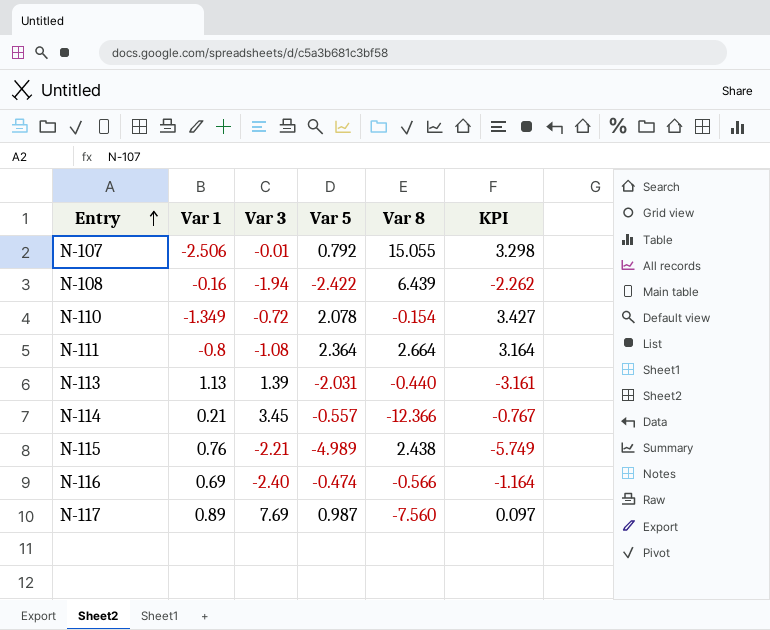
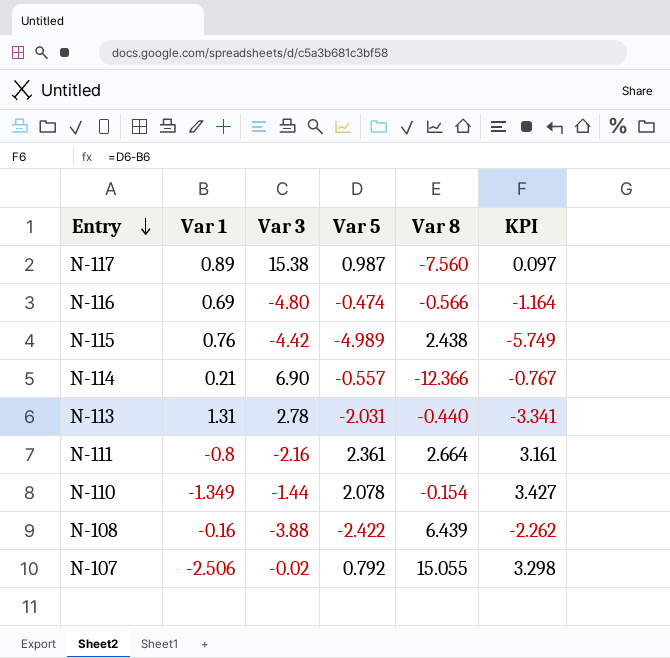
row order: Entry ascending -> Entry descending
N-117 | Var 3: 7.69 -> 15.38
N-116 | Var 3: -2.40 -> -4.80
N-115 | Var 3: -2.21 -> -4.42
N-114 | Var 3: 3.45 -> 6.90
N-113 | Var 1: 1.13 -> 1.31
N-113 | Var 3: 1.39 -> 2.78
N-113 | KPI: -3.161 -> -3.341
N-111 | Var 3: -1.08 -> -2.16
N-111 | Var 5: 2.364 -> 2.361
N-111 | KPI: 3.164 -> 3.161
N-110 | Var 3: -0.72 -> -1.44
N-108 | Var 3: -1.94 -> -3.88
N-107 | Var 3: -0.01 -> -0.02

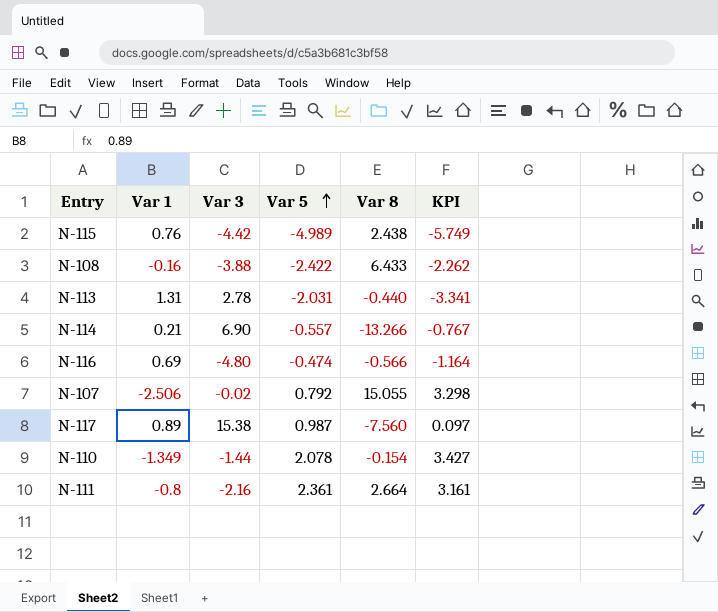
row order: Entry descending -> Var 5 ascending
N-108 | Var 8: 6.439 -> 6.433
N-114 | Var 8: -12.366 -> -13.266

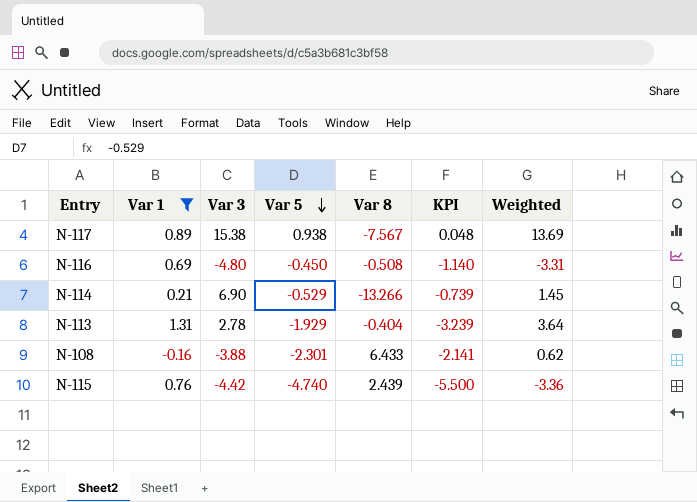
filter: none -> Var 1 >= -0.16
row order: Var 5 ascending -> Var 5 descending
column Weighted | formula: none -> [Var 1] * [Var 3]
N-117 | Var 5: 0.987 -> 0.938
N-117 | Var 8: -7.560 -> -7.567
N-117 | KPI: 0.097 -> 0.048
N-116 | Var 5: -0.474 -> -0.450
N-116 | Var 8: -0.566 -> -0.508
N-116 | KPI: -1.164 -> -1.140
N-114 | Var 5: -0.557 -> -0.529
N-114 | KPI: -0.767 -> -0.739
N-113 | Var 5: -2.031 -> -1.929
N-113 | Var 8: -0.440 -> -0.404
N-113 | KPI: -3.341 -> -3.239
N-108 | Var 5: -2.422 -> -2.301
N-108 | KPI: -2.262 -> -2.141
N-115 | Var 5: -4.989 -> -4.740
N-115 | Var 8: 2.438 -> 2.439
N-115 | KPI: -5.749 -> -5.500

